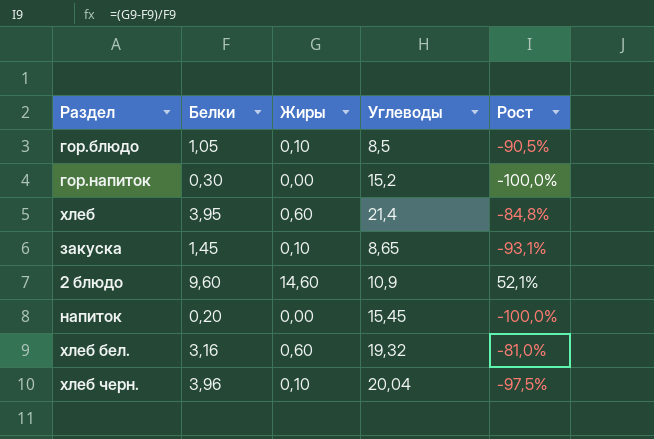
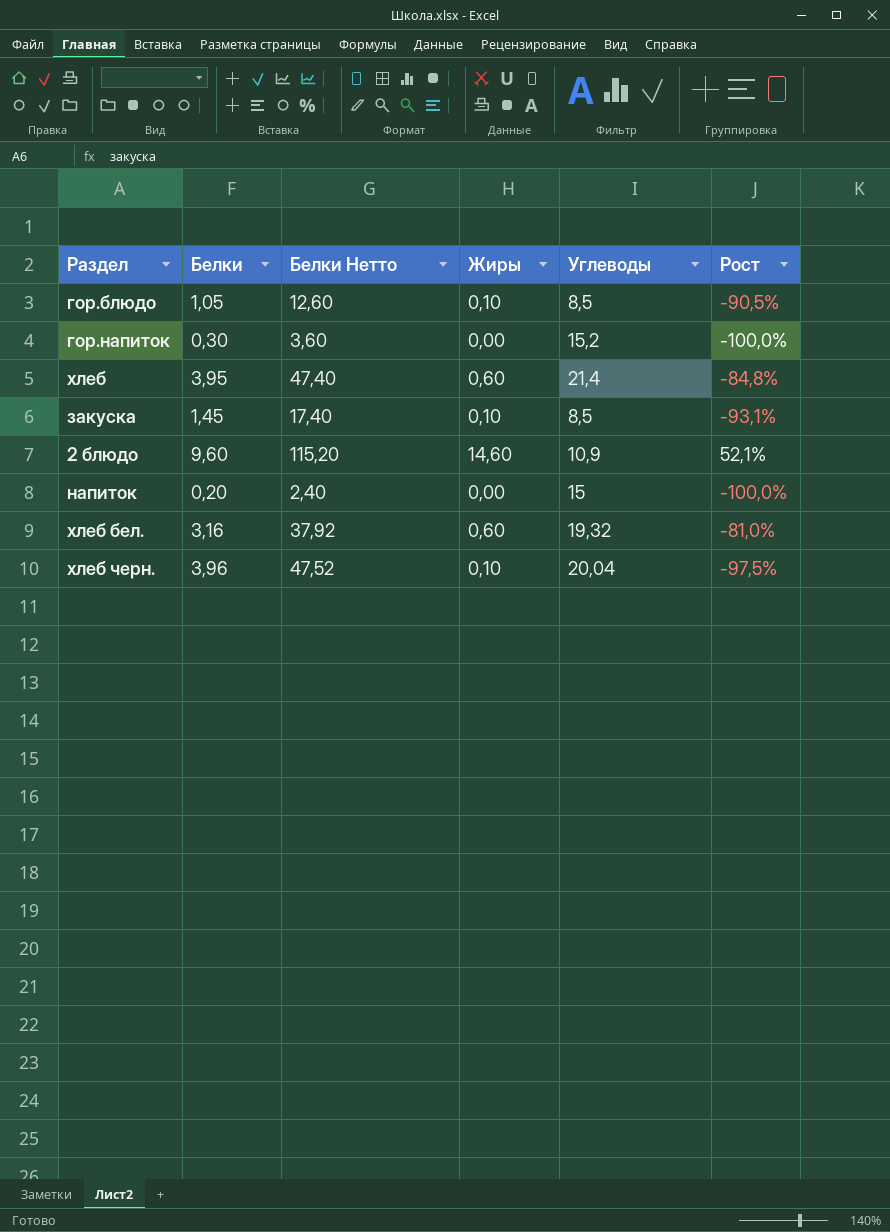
column Белки Нетто | formula: none -> [Белки] * 12
закуска | Углеводы: 8,65 -> 8,5
напиток | Углеводы: 15,45 -> 15

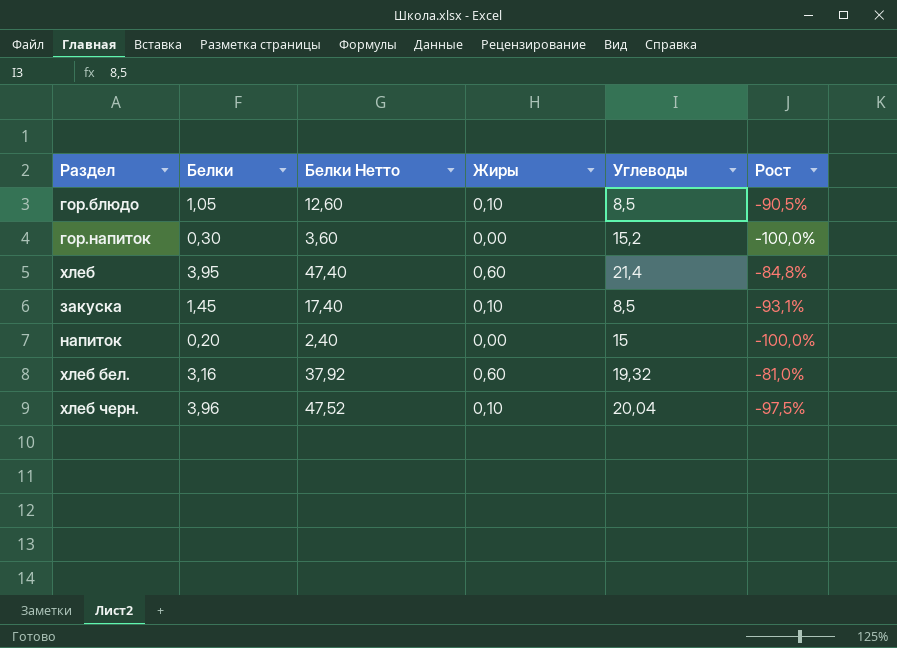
row 2 блюдо: 9,60 | 115,20 | 14,60 | 10,9 | 52,1% -> none

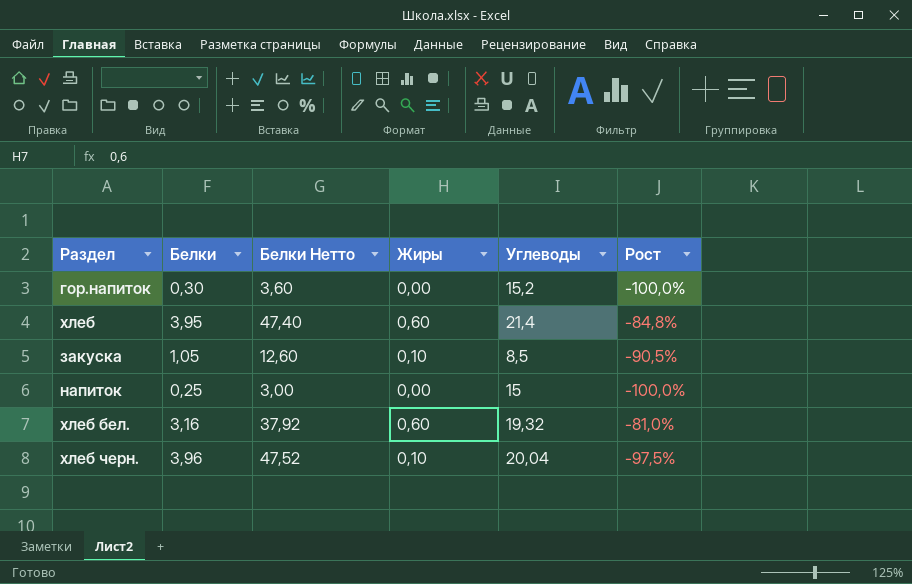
row гор.блюдо: 1,05 | 12,60 | 0,10 | 8,5 | -90,5% -> none
закуска | Белки: 1,45 -> 1,05
закуска | Белки Нетто: 17,40 -> 12,60
закуска | Рост: -93,1% -> -90,5%
напиток | Белки: 0,20 -> 0,25
напиток | Белки Нетто: 2,40 -> 3,00

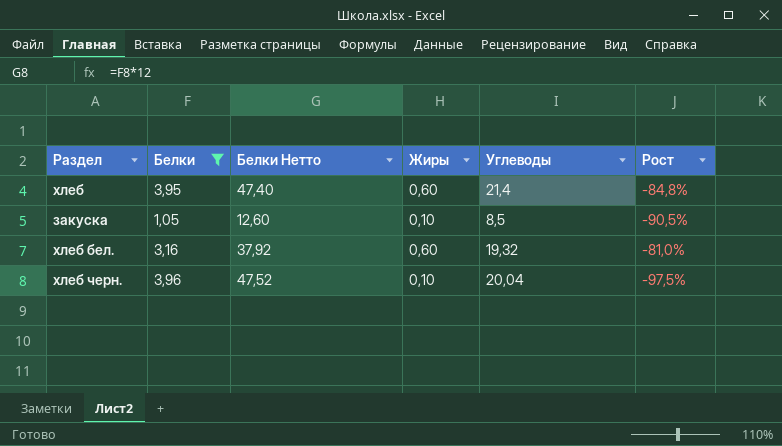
filter: none -> Белки >= 1,05

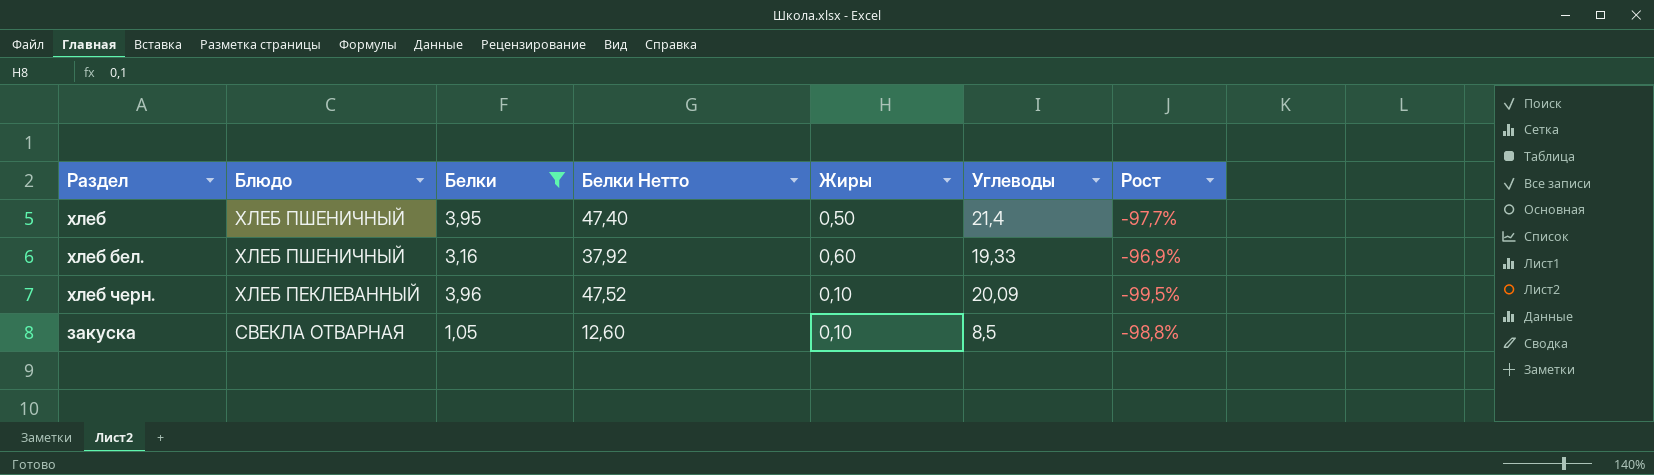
row order: none -> Блюдо descending
column Блюдо | position: none -> 2
column Рост | formula: ([Жиры] - [Белки]) / [Белки] -> ([Жиры] - [Углеводы]) / [Углеводы]
хлеб | Жиры: 0,60 -> 0,50
хлеб бел. | Углеводы: 19,32 -> 19,33
хлеб черн. | Углеводы: 20,04 -> 20,09

